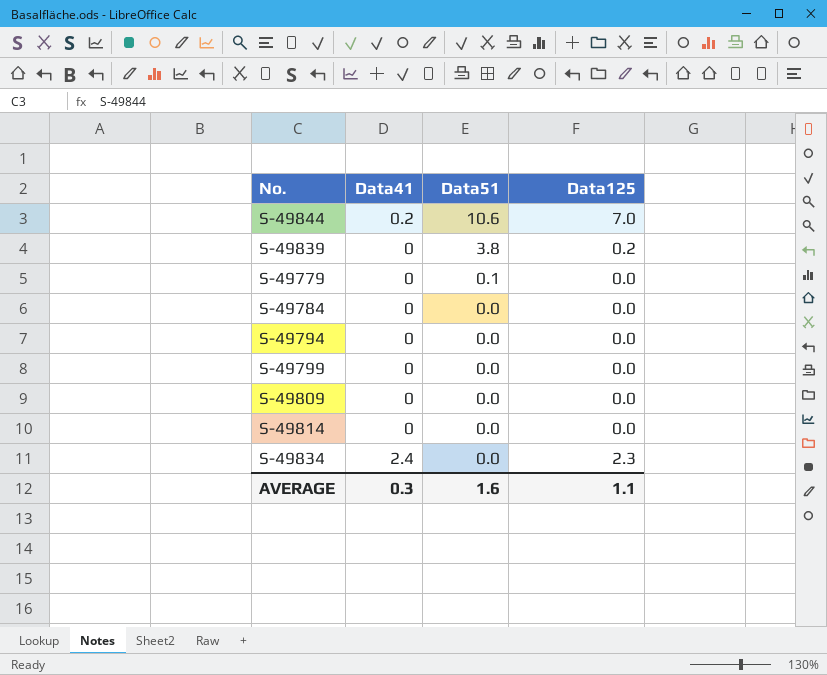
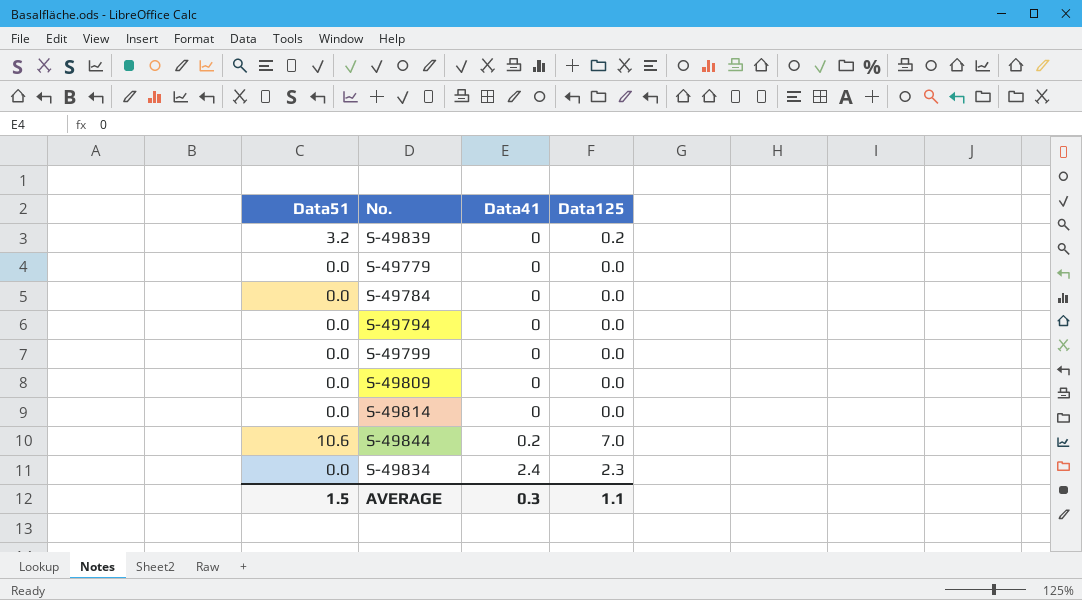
row order: Data51 descending -> Data41 ascending
column Data51 | position: 3 -> 1
S-49839 | Data51: 3.8 -> 3.2
S-49779 | Data51: 0.1 -> 0.0
AVERAGE | Data51: 1.6 -> 1.5

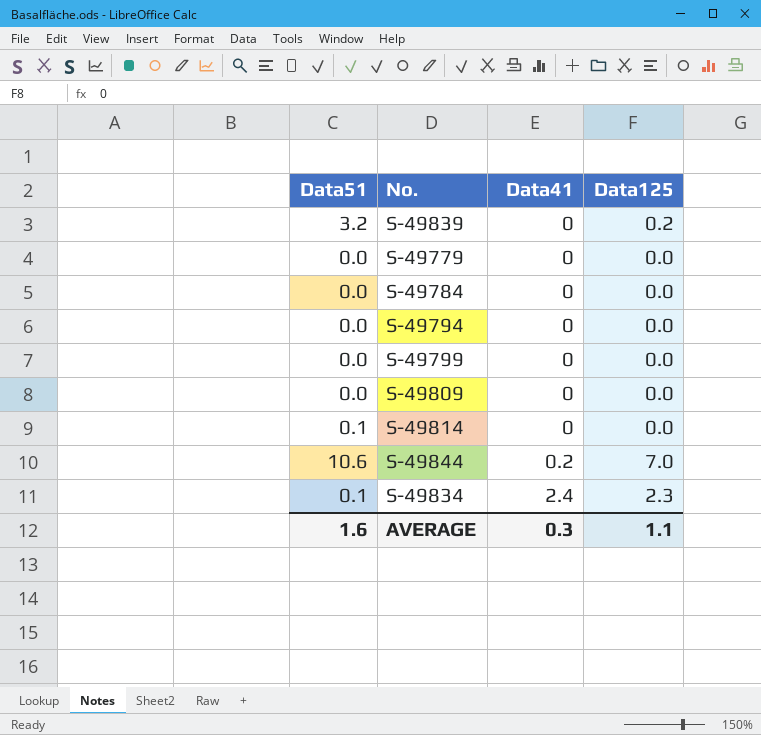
S-49814 | Data51: 0.0 -> 0.1
S-49834 | Data51: 0.0 -> 0.1
AVERAGE | Data51: 1.5 -> 1.6

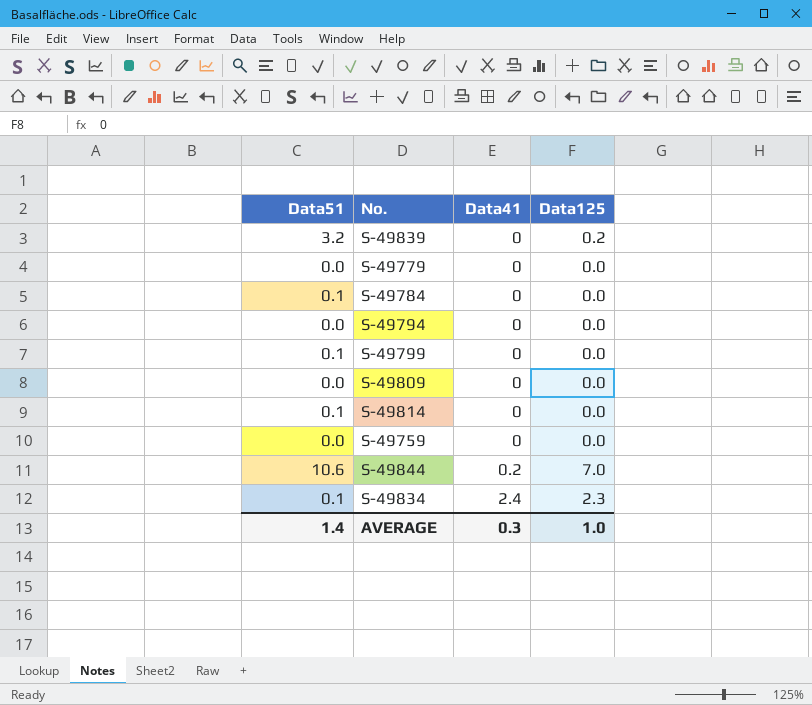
S-49784 | Data51: 0.0 -> 0.1
S-49799 | Data51: 0.0 -> 0.1
row S-49759: none -> 0.0 | 0 | 0.0
AVERAGE | Data51: 1.6 -> 1.4
AVERAGE | Data125: 1.1 -> 1.0

